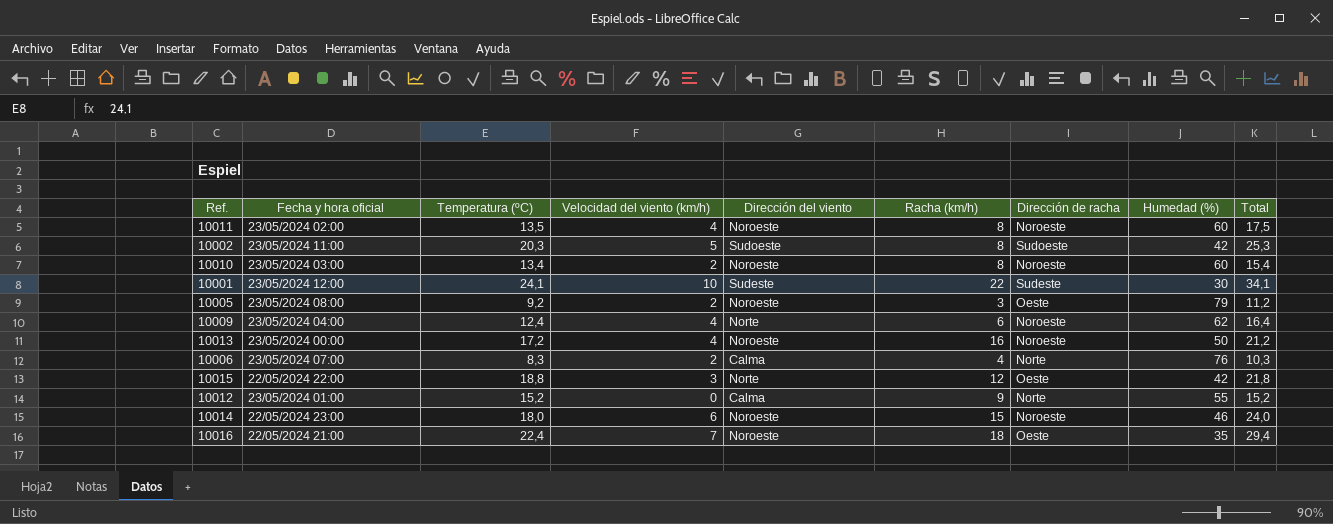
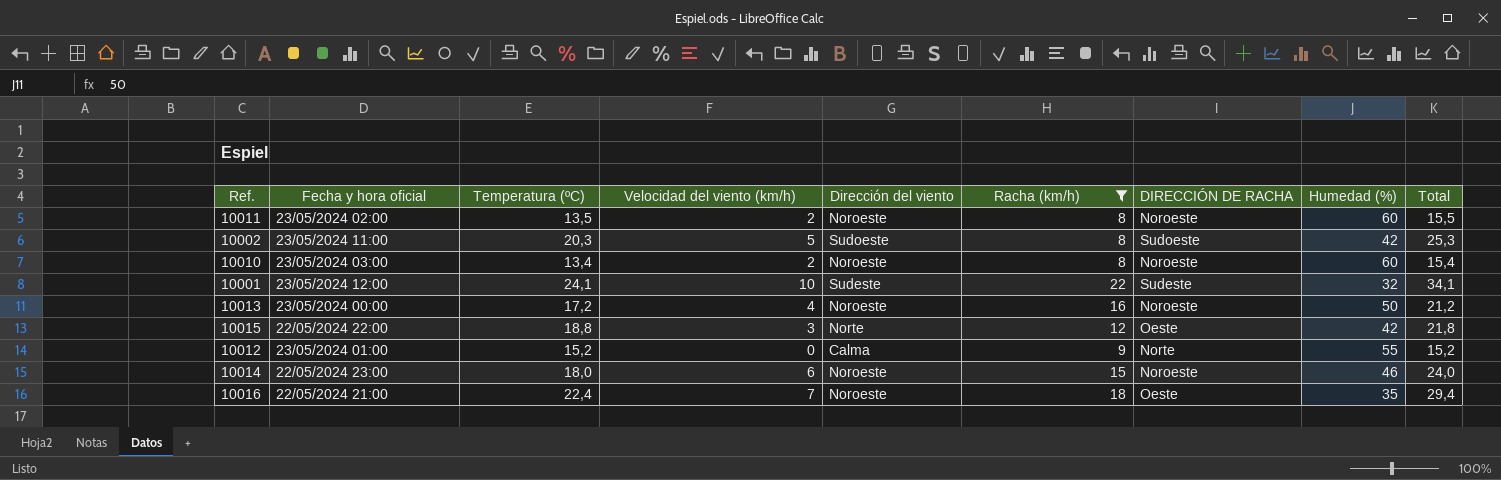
filter: none -> Racha (km/h) >= 8
column name: Dirección de racha -> DIRECCIÓN DE RACHA
10011 | Velocidad del viento (km/h): 4 -> 2
10011 | Total: 17,5 -> 15,5
10001 | Humedad (%): 30 -> 32

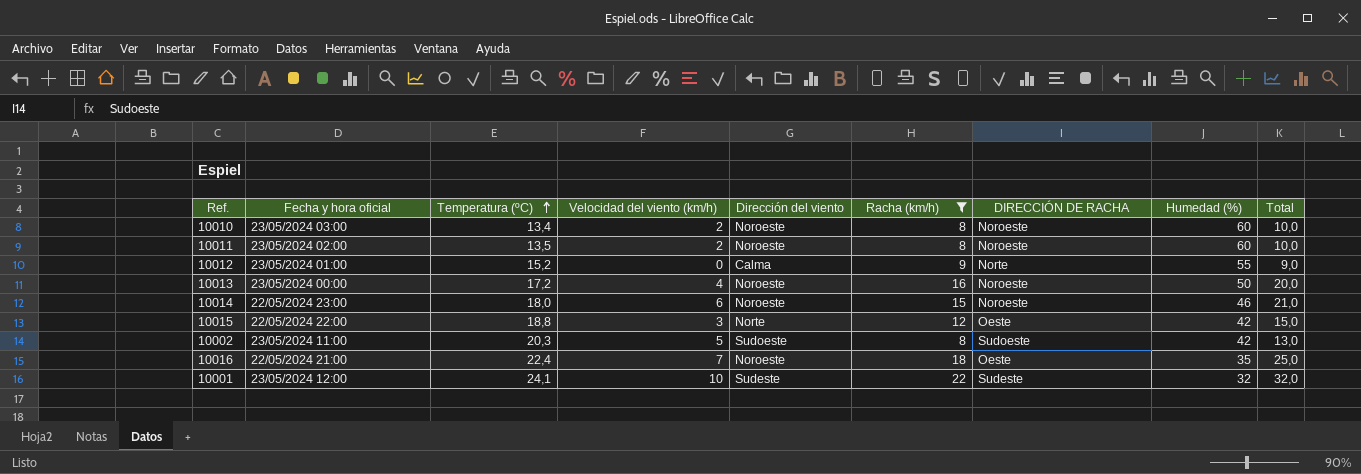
row order: none -> Temperatura (ºC) ascending
column Total | formula: [Temperatura (ºC)] + [Velocidad del viento (km/h)] -> [Velocidad del viento (km/h)] + [Racha (km/h)]

